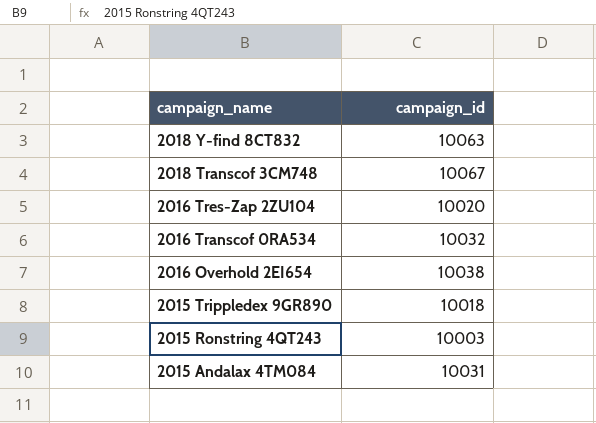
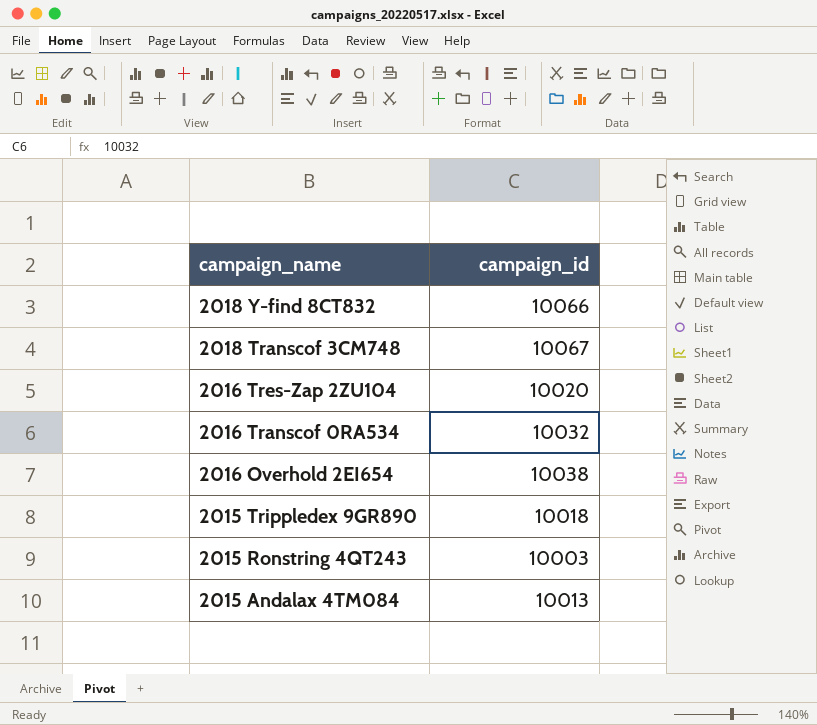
2018 Y-find 8CT832 | campaign_id: 10063 -> 10066
2015 Andalax 4TM084 | campaign_id: 10031 -> 10013

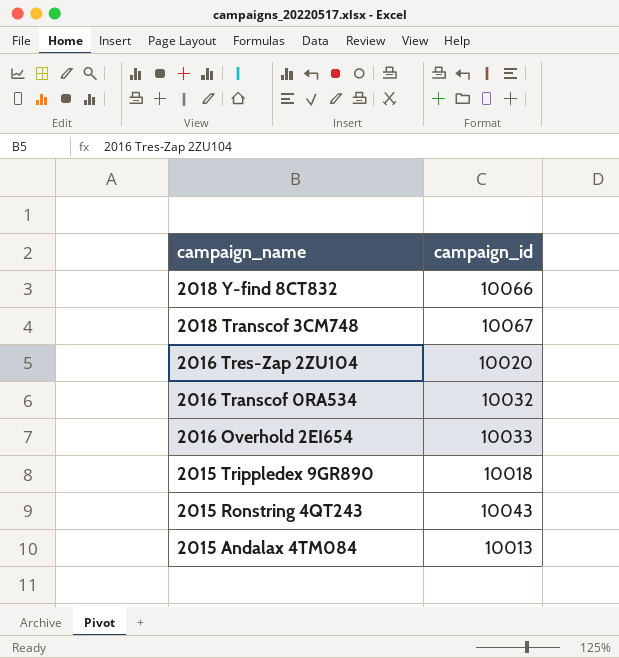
2016 Overhold 2EI654 | campaign_id: 10038 -> 10033
2015 Ronstring 4QT243 | campaign_id: 10003 -> 10043

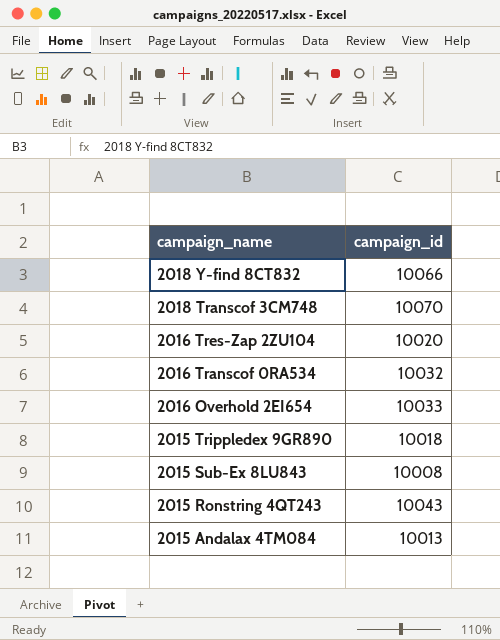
2018 Transcof 3CM748 | campaign_id: 10067 -> 10070
row 2015 Sub-Ex 8LU843: none -> 10008

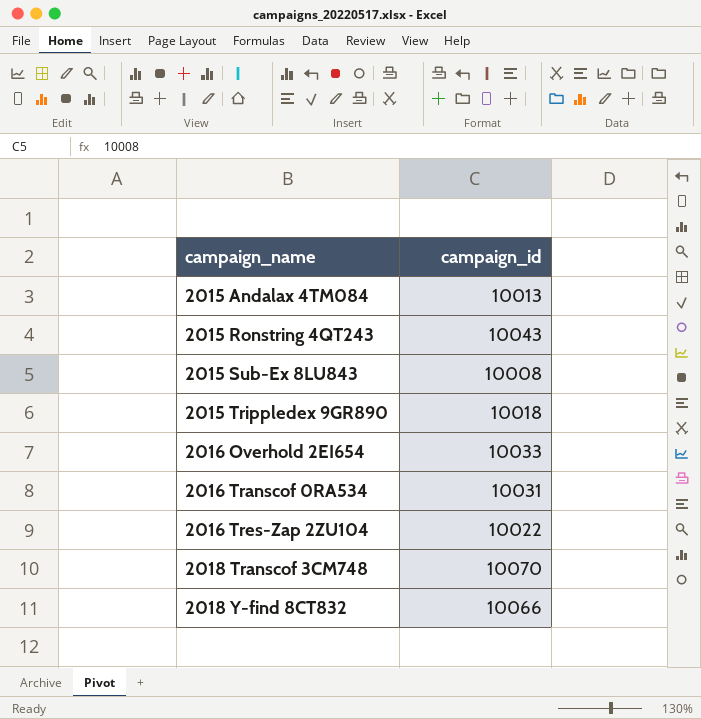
row order: campaign_name descending -> campaign_name ascending
2016 Transcof 0RA534 | campaign_id: 10032 -> 10031
2016 Tres-Zap 2ZU104 | campaign_id: 10020 -> 10022

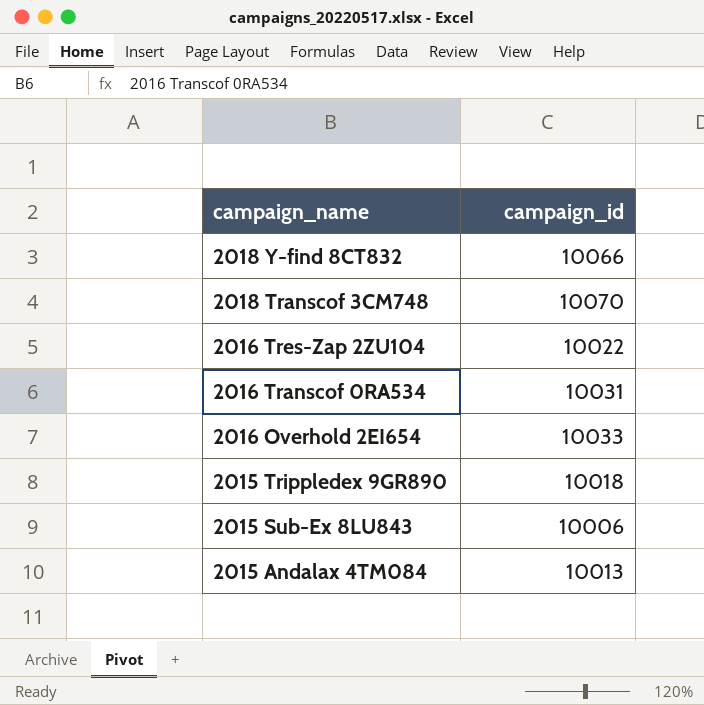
row order: campaign_name ascending -> campaign_name descending
row 2015 Ronstring 4QT243: 10043 -> none
2015 Sub-Ex 8LU843 | campaign_id: 10008 -> 10006

